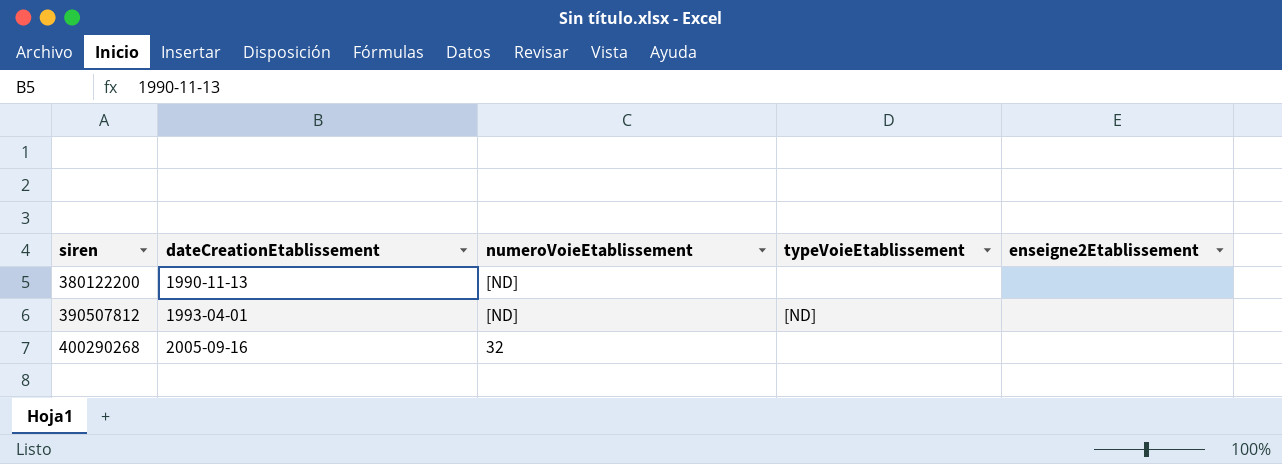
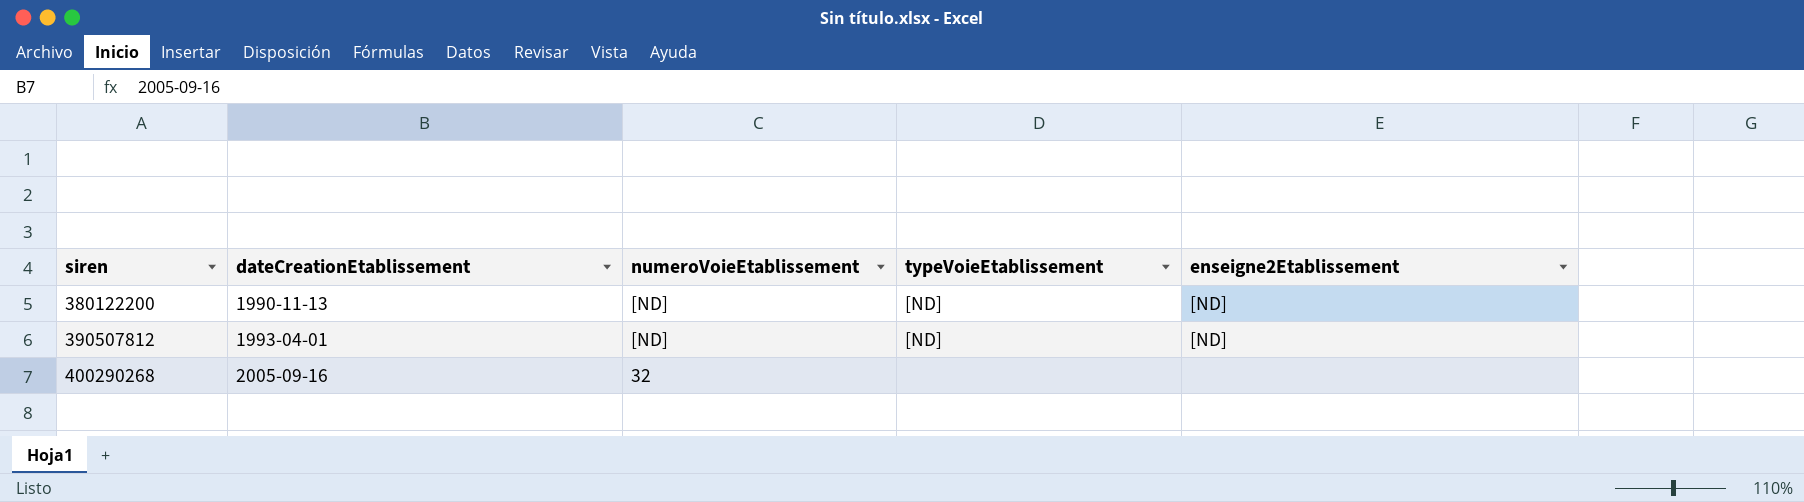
380122200 | typeVoieEtablissement: none -> [ND]
380122200 | enseigne2Etablissement: none -> [ND]
390507812 | enseigne2Etablissement: none -> [ND]

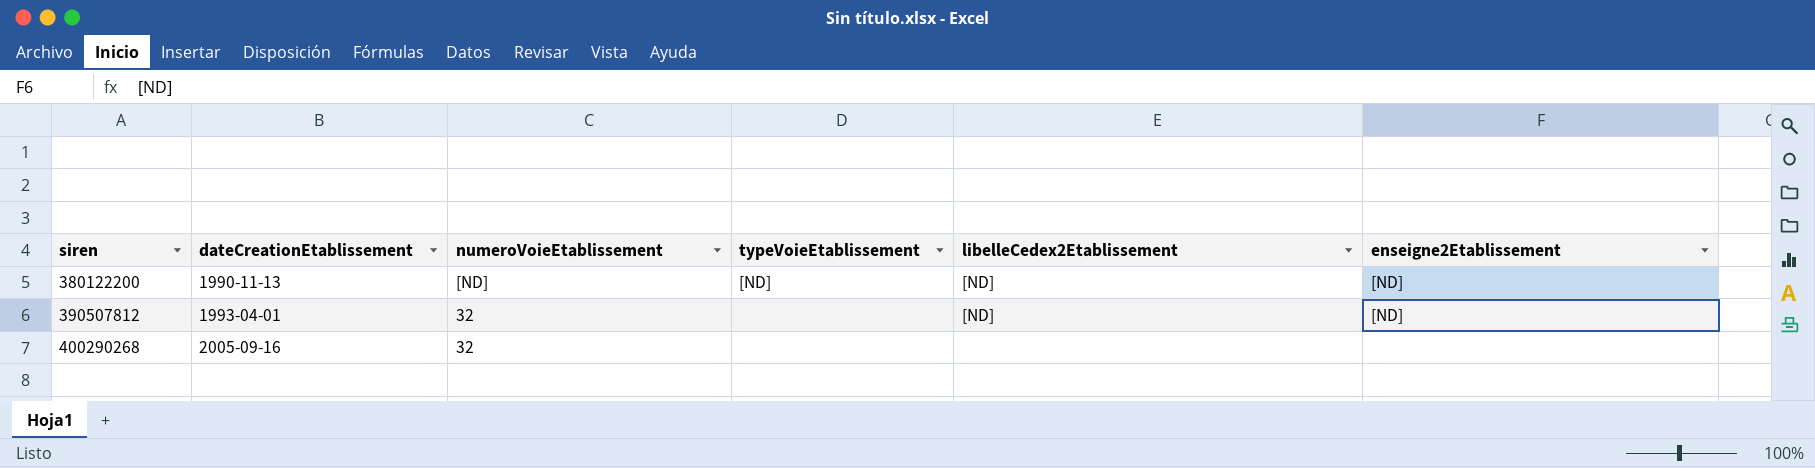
column libelleCedex2Etablissement | position: none -> 5
390507812 | numeroVoieEtablissement: [ND] -> 32
390507812 | typeVoieEtablissement: [ND] -> none

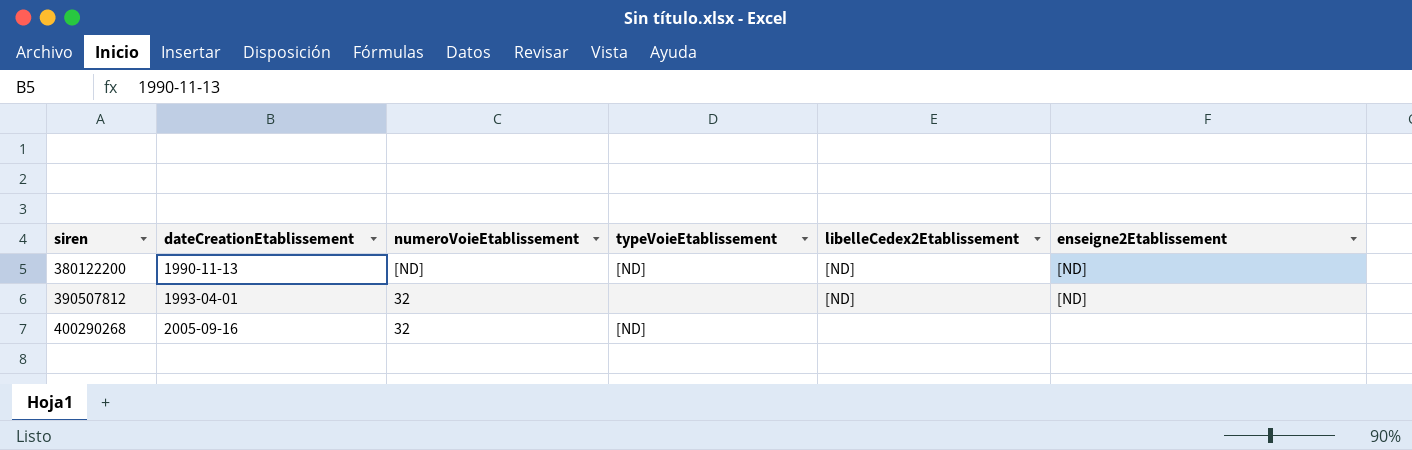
400290268 | typeVoieEtablissement: none -> [ND]

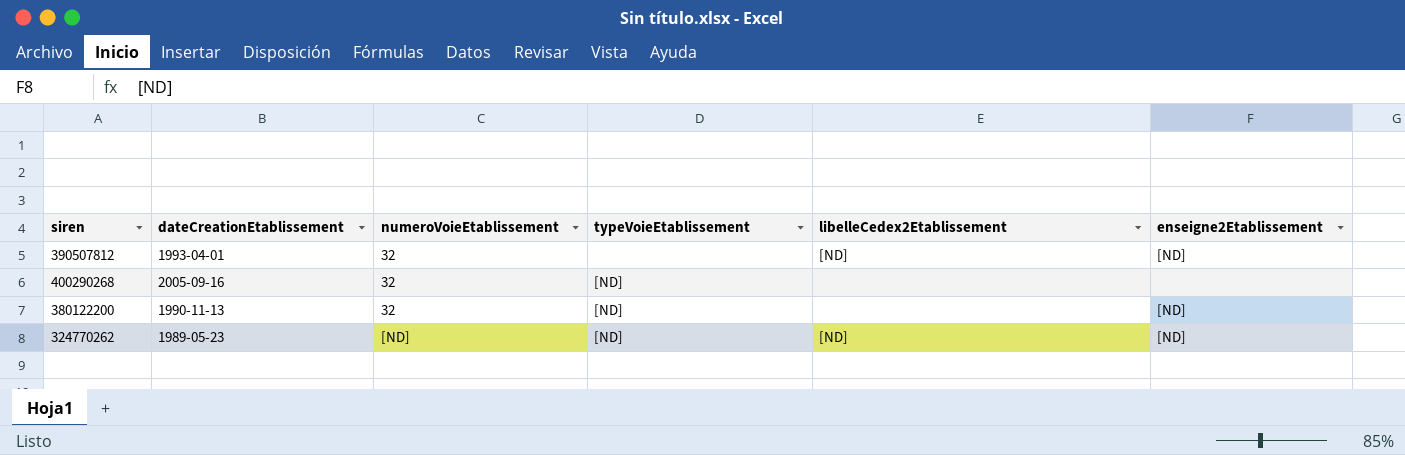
row order: siren ascending -> numeroVoieEtablissement ascending
380122200 | numeroVoieEtablissement: [ND] -> 32
380122200 | libelleCedex2Etablissement: [ND] -> none
row 324770262: none -> 1989-05-23 | [ND] | [ND] | [ND] | [ND]

